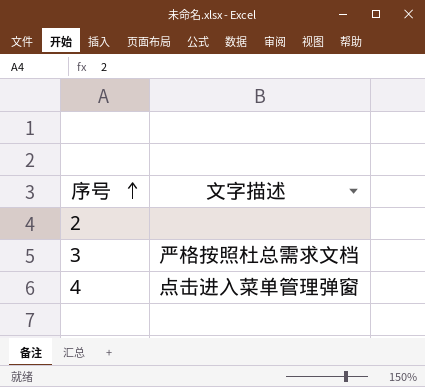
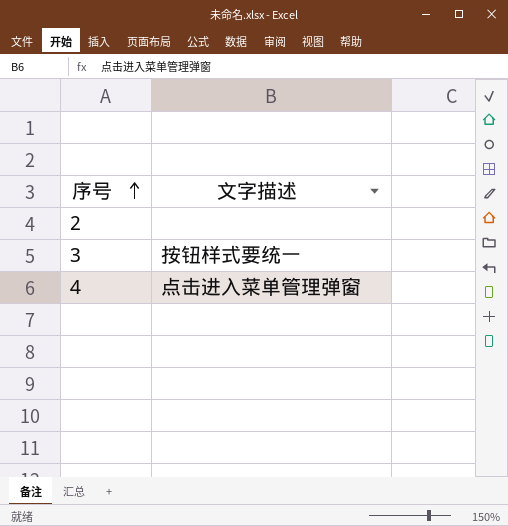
3 | 文字描述: 严格按照杜总需求文档 -> 按钮样式要统一

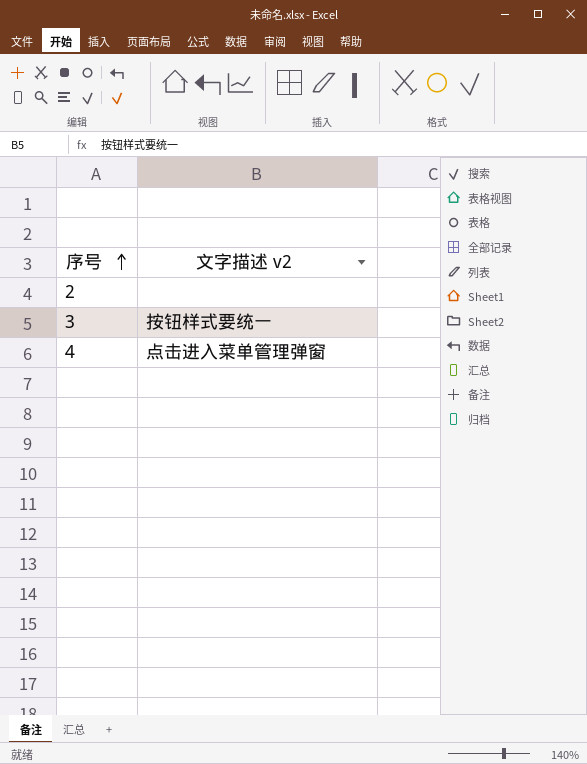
column name: 文字描述 -> 文字描述 v2

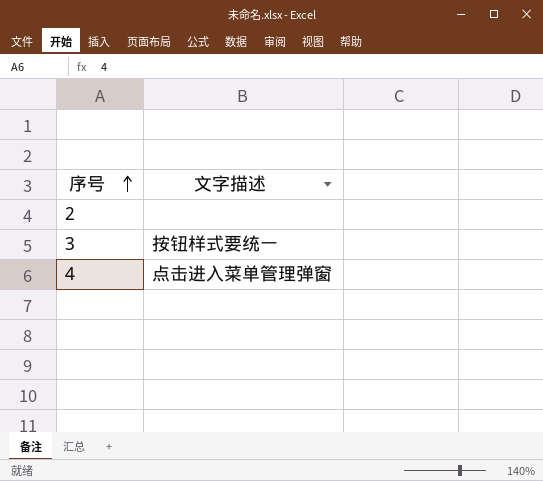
column name: 文字描述 v2 -> 文字描述

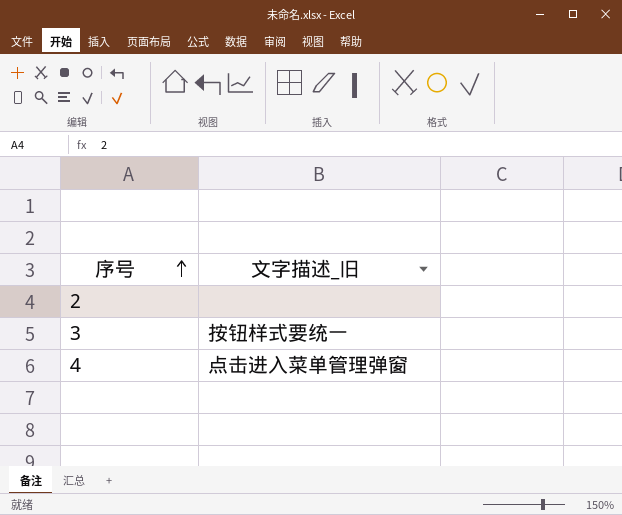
column name: 文字描述 -> 文字描述_旧

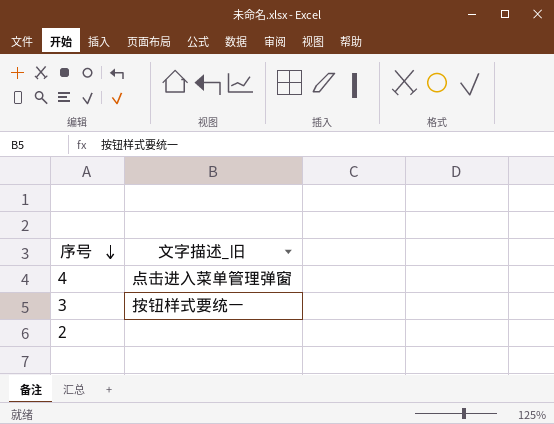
row order: 序号 ascending -> 序号 descending

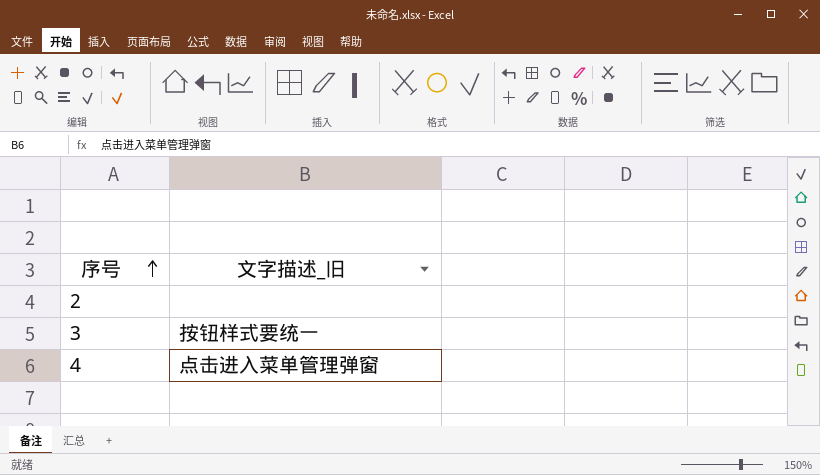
row order: 序号 descending -> 序号 ascending

